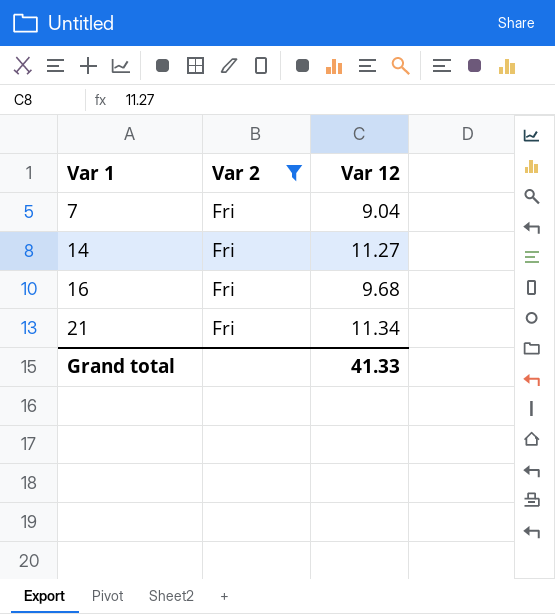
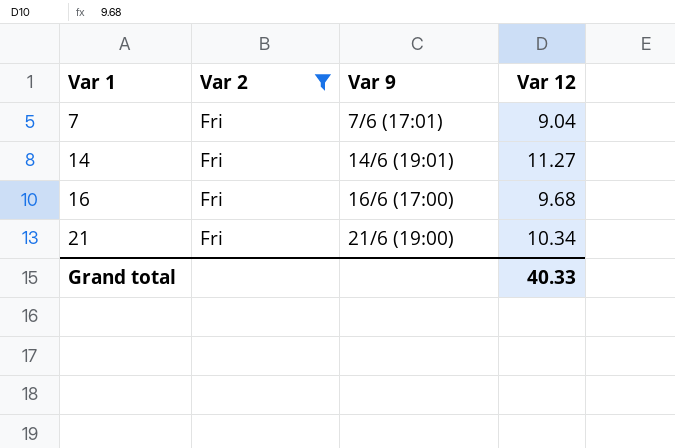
column Var 9 | position: none -> 3
21 | Var 12: 11.34 -> 10.34
Grand total | Var 12: 41.33 -> 40.33

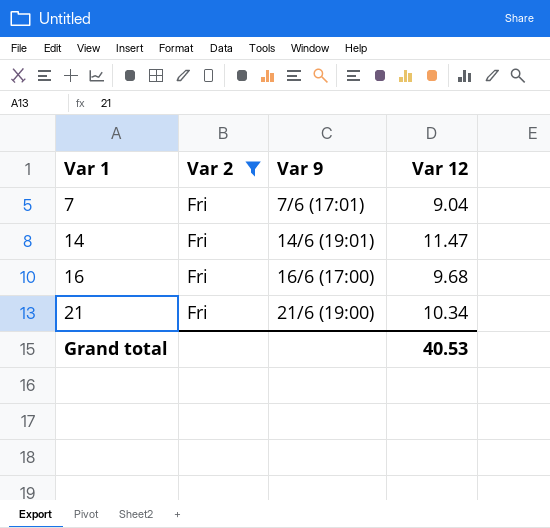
14 | Var 12: 11.27 -> 11.47
Grand total | Var 12: 40.33 -> 40.53

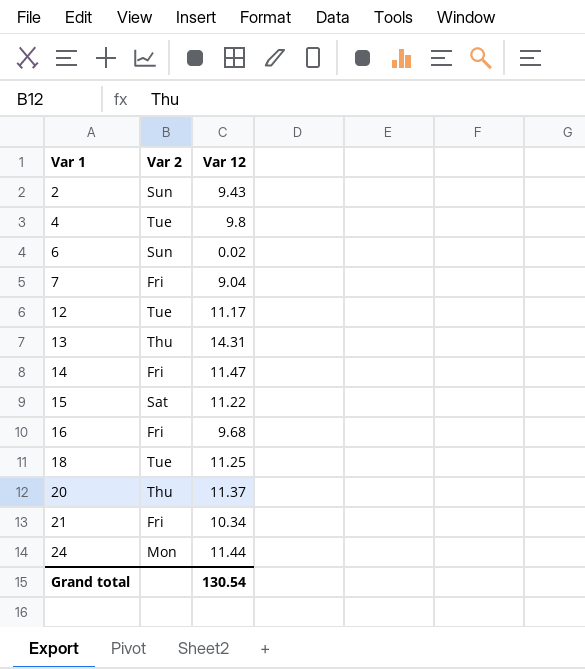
filter: Var 2 = Fri -> none
column Var 9 | position: 3 -> none
Grand total | Var 12: 40.53 -> 130.54

